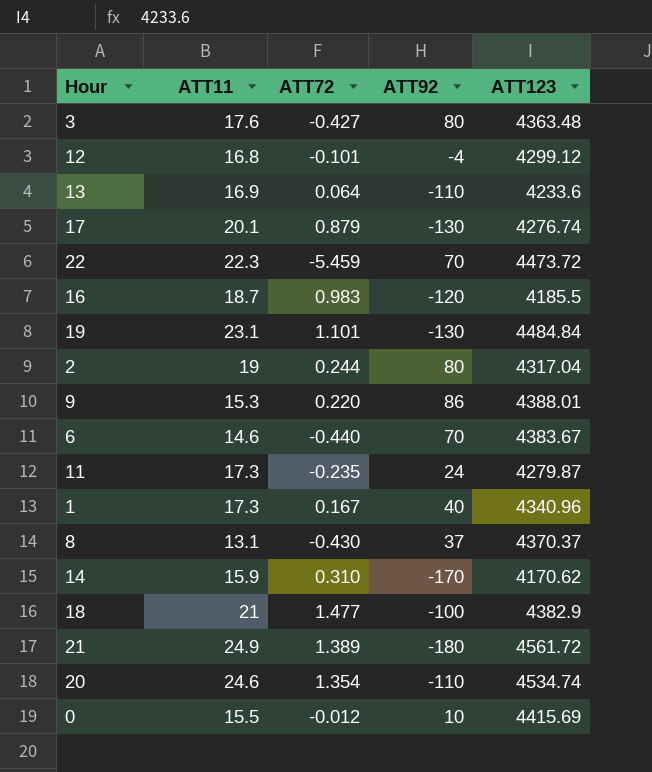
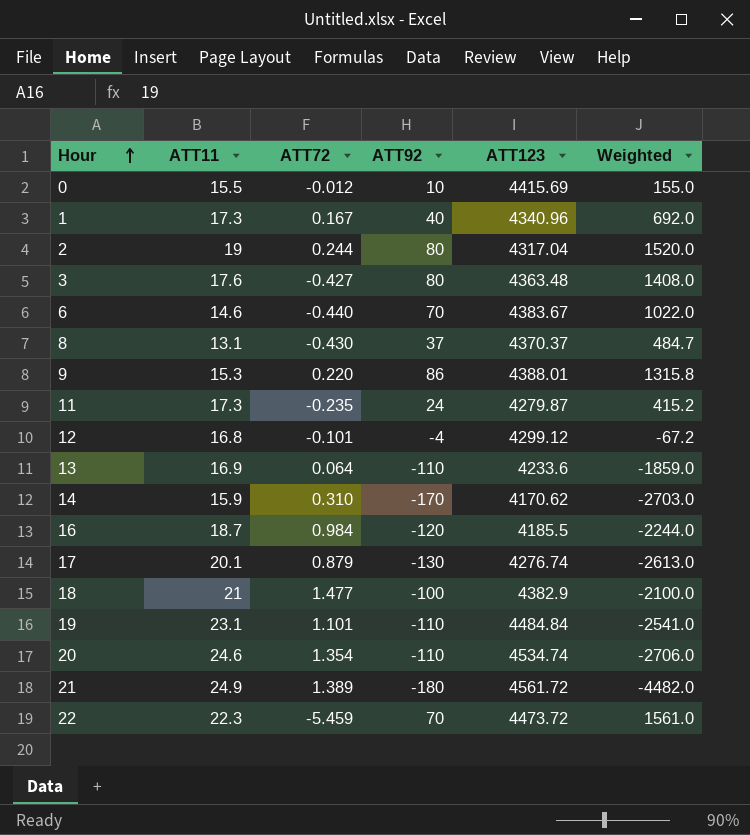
row order: none -> Hour ascending
column Weighted | formula: none -> [ATT11] * [ATT92]
16 | ATT72: 0.983 -> 0.984
19 | ATT92: -130 -> -110

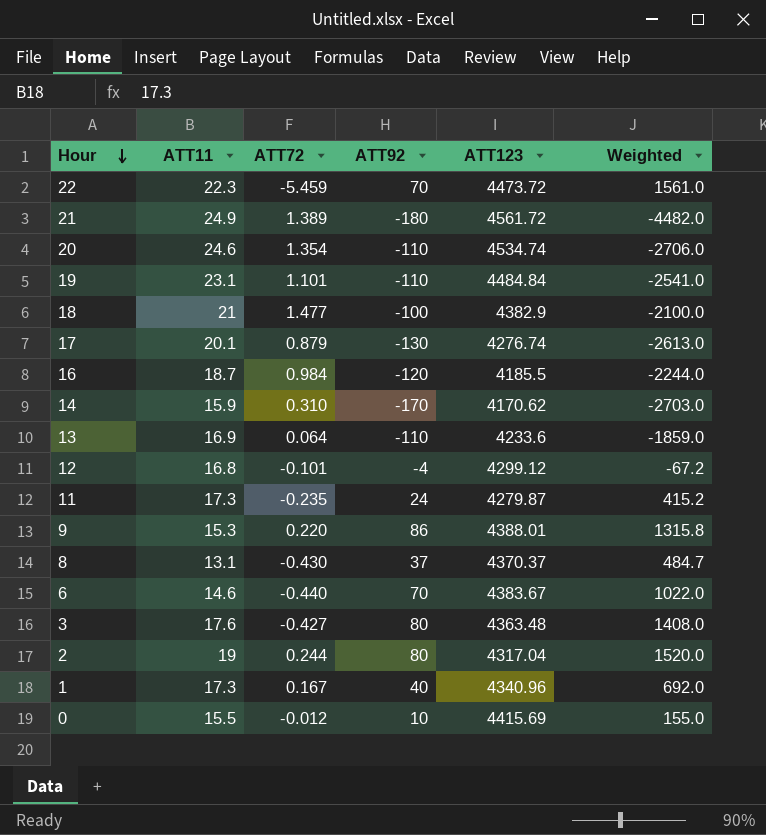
row order: Hour ascending -> Hour descending

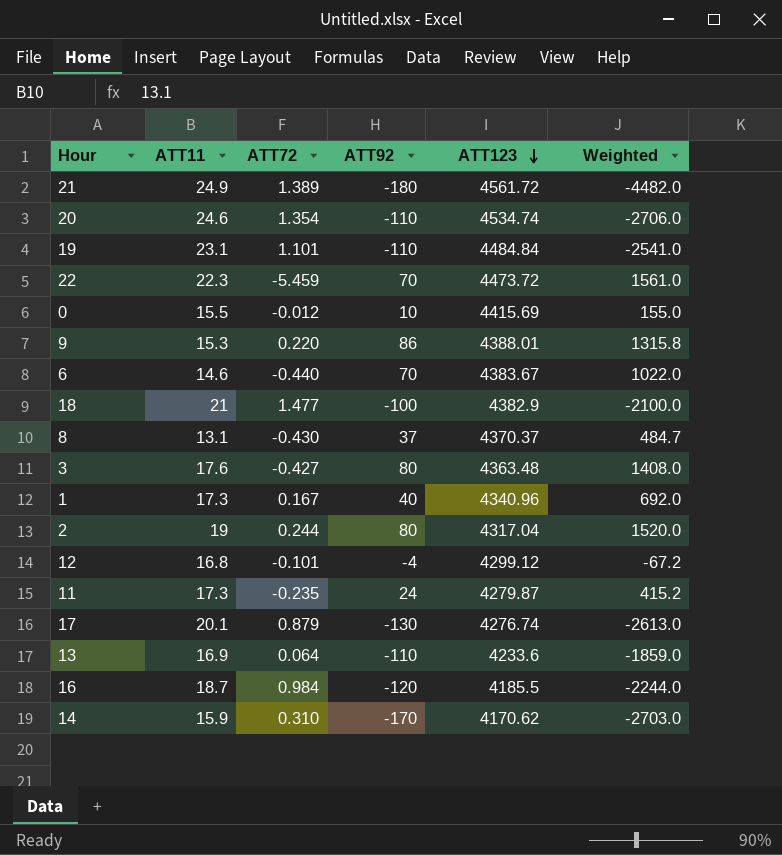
row order: Hour descending -> ATT123 descending

